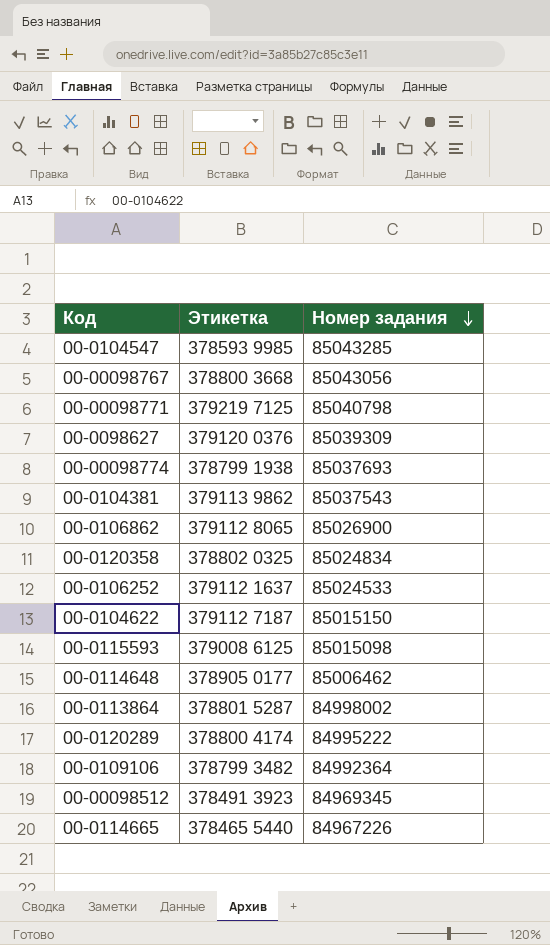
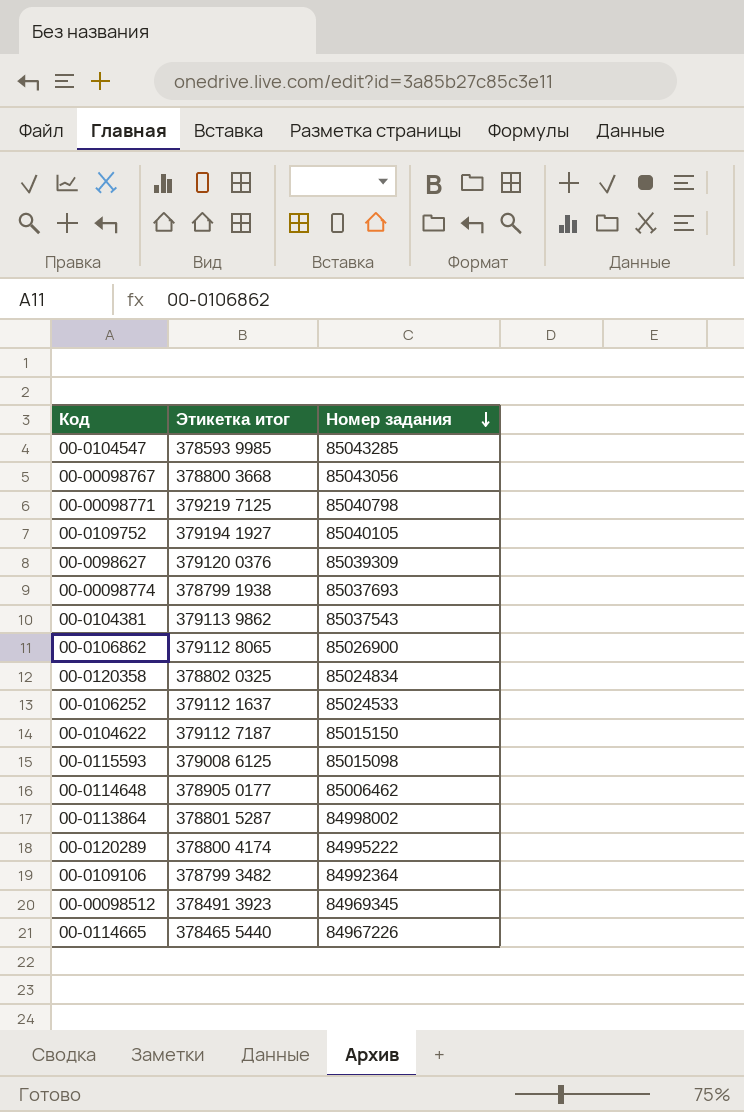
column name: Этикетка -> Этикетка итог
row 00-0109752: none -> 379194 1927 | 85040105

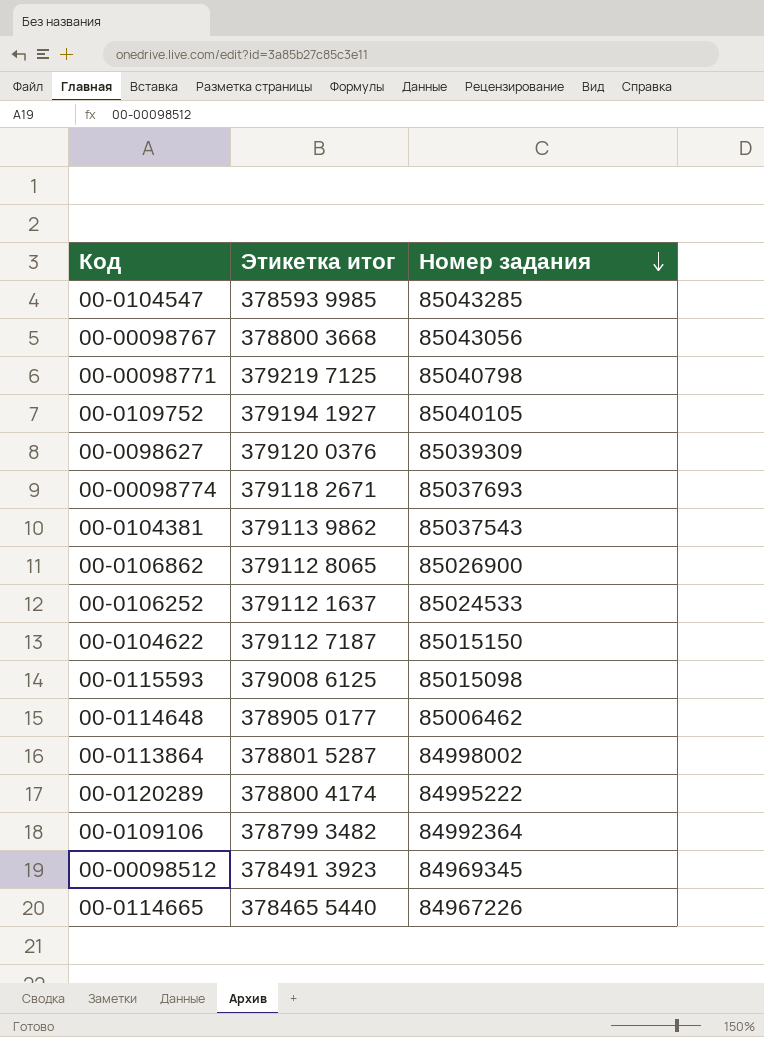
row 00-0120358: 378802 0325 | 85024834 -> none
00-00098774 | Этикетка итог: 378799 1938 -> 379118 2671

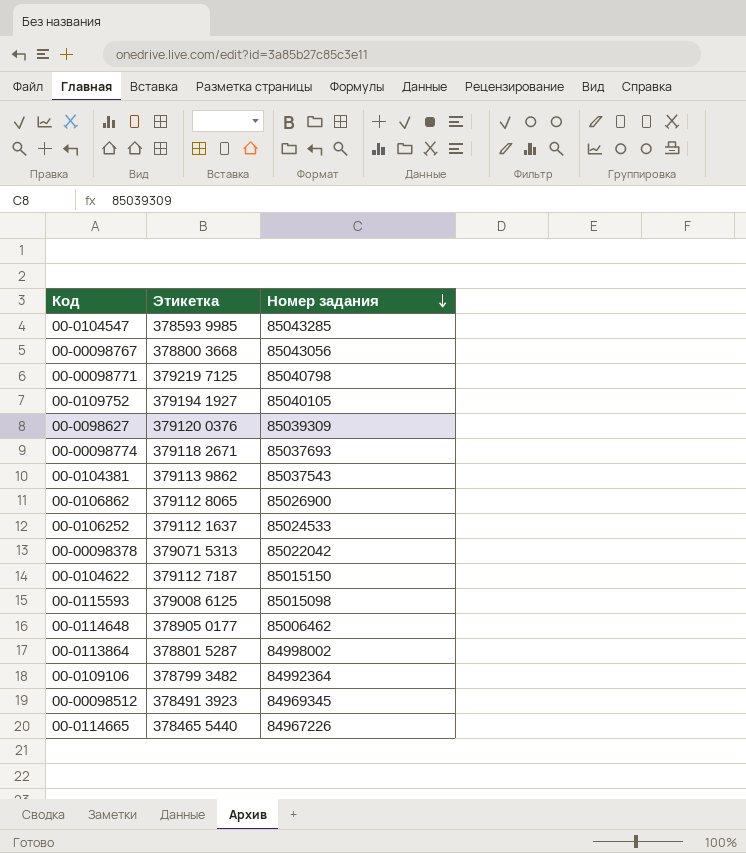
column name: Этикетка итог -> Этикетка
row 00-0120289: 378800 4174 | 84995222 -> none
row 00-00098378: none -> 379071 5313 | 85022042

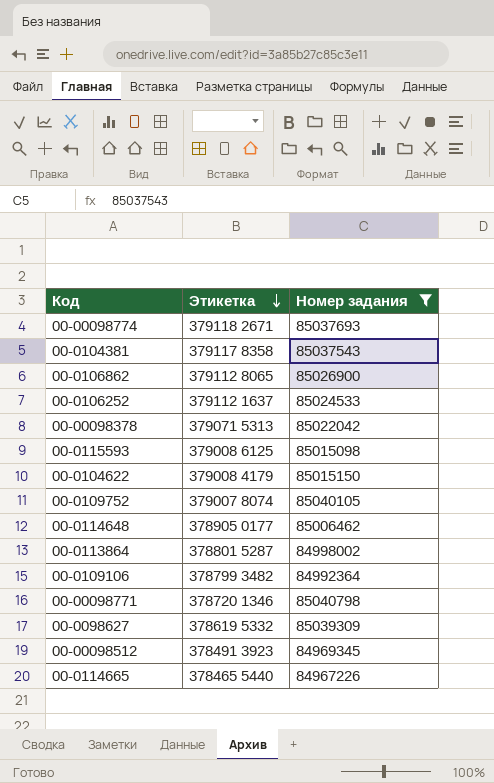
filter: none -> Номер задания <= 85040798
row order: Номер задания descending -> Этикетка descending
00-0104381 | Этикетка: 379113 9862 -> 379117 8358
00-0104622 | Этикетка: 379112 7187 -> 379008 4179
00-0109752 | Этикетка: 379194 1927 -> 379007 8074
00-00098771 | Этикетка: 379219 7125 -> 378720 1346
00-0098627 | Этикетка: 379120 0376 -> 378619 5332

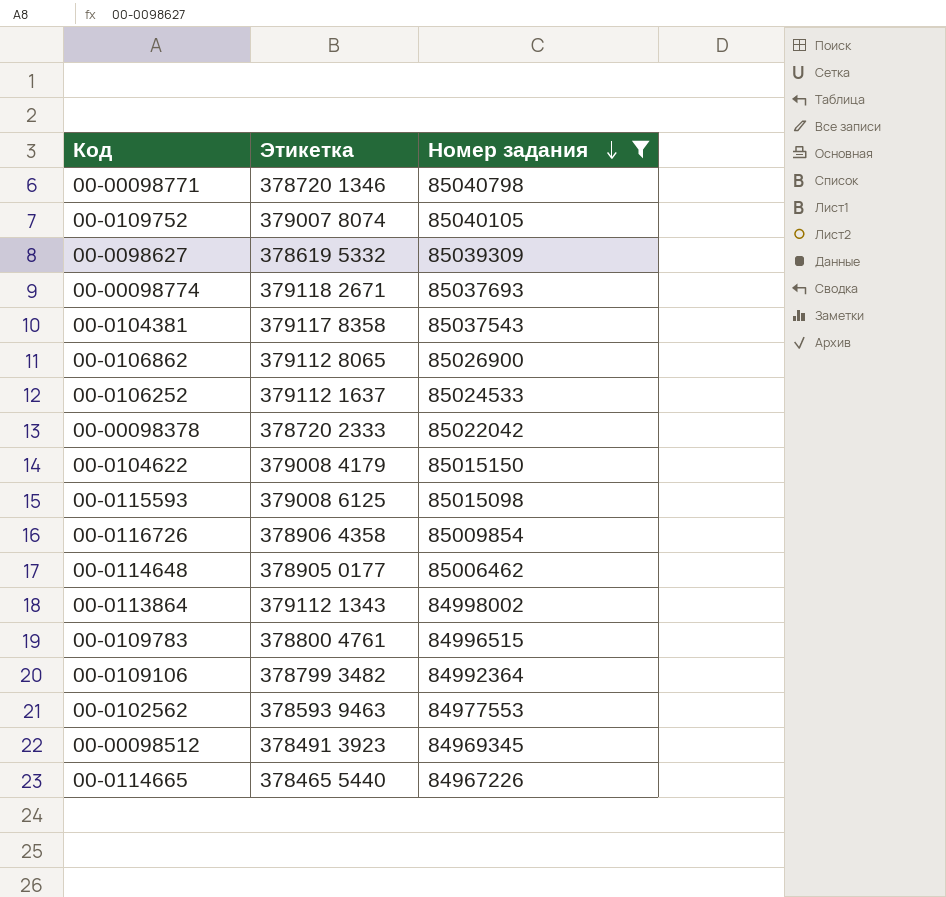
row order: Этикетка descending -> Номер задания descending
00-00098378 | Этикетка: 379071 5313 -> 378720 2333
row 00-0116726: none -> 378906 4358 | 85009854
00-0113864 | Этикетка: 378801 5287 -> 379112 1343
row 00-0109783: none -> 378800 4761 | 84996515
row 00-0102562: none -> 378593 9463 | 84977553

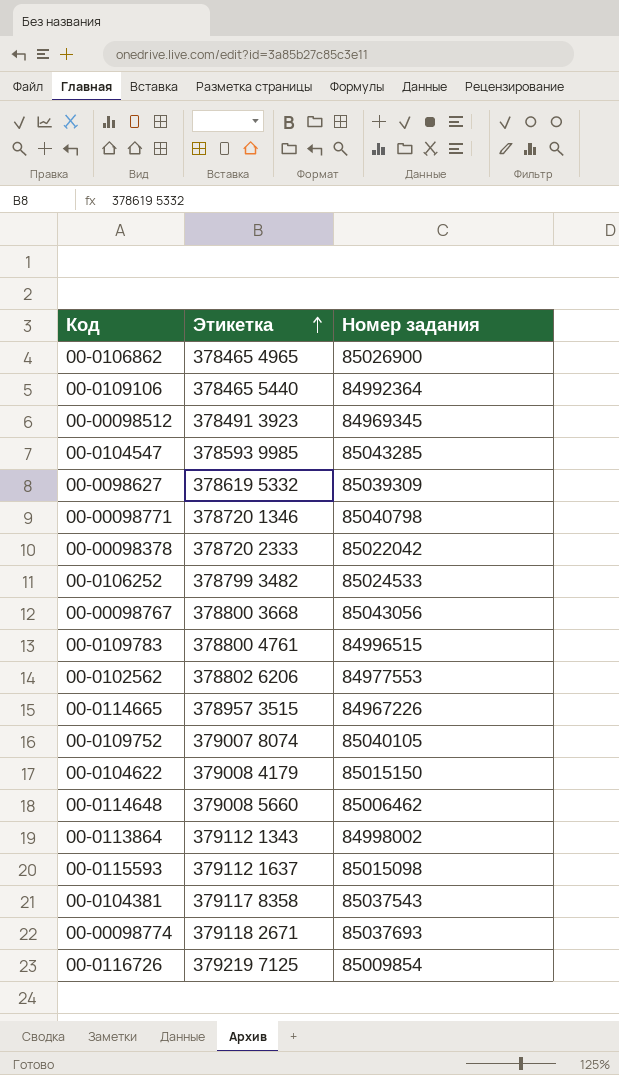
filter: Номер задания <= 85040798 -> none
row order: Номер задания descending -> Этикетка ascending
00-0106862 | Этикетка: 379112 8065 -> 378465 4965
00-0109106 | Этикетка: 378799 3482 -> 378465 5440
00-0106252 | Этикетка: 379112 1637 -> 378799 3482
00-0102562 | Этикетка: 378593 9463 -> 378802 6206
00-0114665 | Этикетка: 378465 5440 -> 378957 3515
00-0114648 | Этикетка: 378905 0177 -> 379008 5660
00-0115593 | Этикетка: 379008 6125 -> 379112 1637
00-0116726 | Этикетка: 378906 4358 -> 379219 7125

